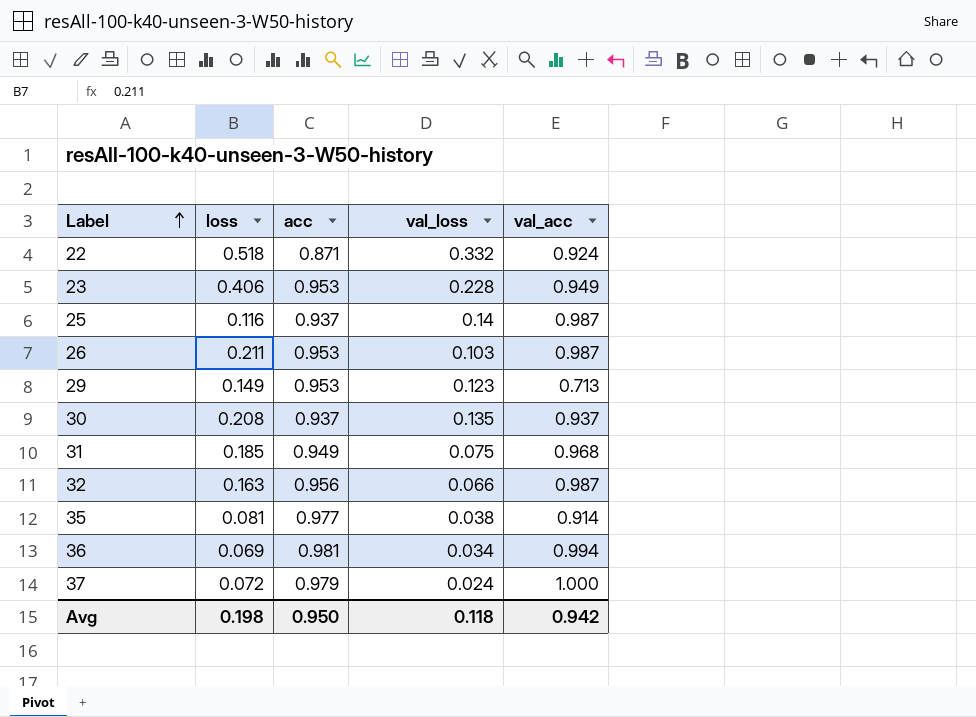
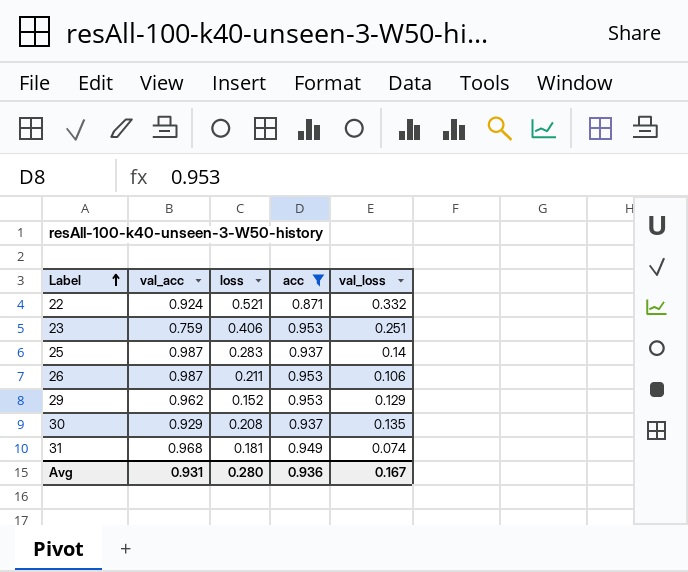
filter: none -> acc <= 0.953
column val_acc | position: 5 -> 2
22 | loss: 0.518 -> 0.521
23 | val_acc: 0.949 -> 0.759
23 | val_loss: 0.228 -> 0.251
25 | loss: 0.116 -> 0.283
26 | val_loss: 0.103 -> 0.106
29 | val_acc: 0.713 -> 0.962
29 | loss: 0.149 -> 0.152
29 | val_loss: 0.123 -> 0.129
30 | val_acc: 0.937 -> 0.929
31 | loss: 0.185 -> 0.181
31 | val_loss: 0.075 -> 0.074
Avg | val_acc: 0.942 -> 0.931
Avg | loss: 0.198 -> 0.280
Avg | acc: 0.950 -> 0.936
Avg | val_loss: 0.118 -> 0.167

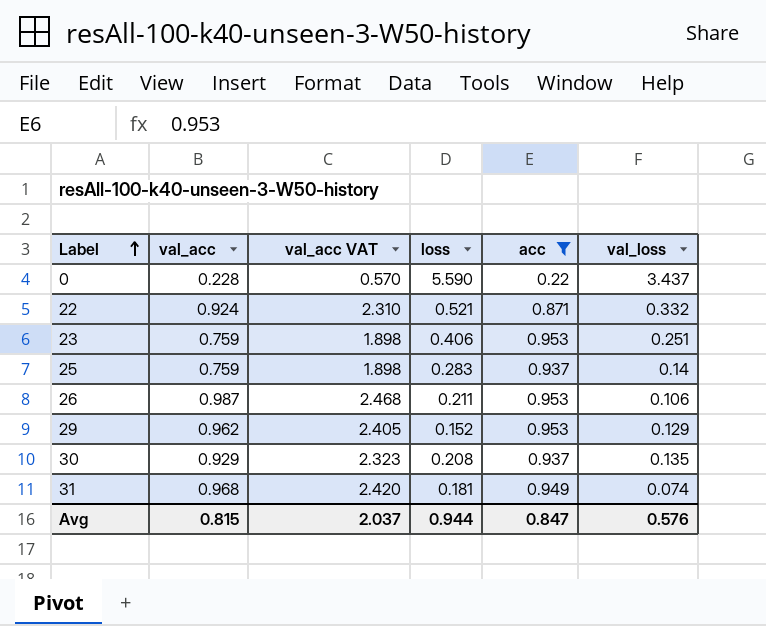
column val_acc VAT | formula: none -> [val_acc] * 2.5
row 0: none -> 0.228 | 0.570 | 5.590 | 0.22 | 3.437
25 | val_acc: 0.987 -> 0.759
Avg | val_acc: 0.931 -> 0.815
Avg | loss: 0.280 -> 0.944
Avg | acc: 0.936 -> 0.847
Avg | val_loss: 0.167 -> 0.576

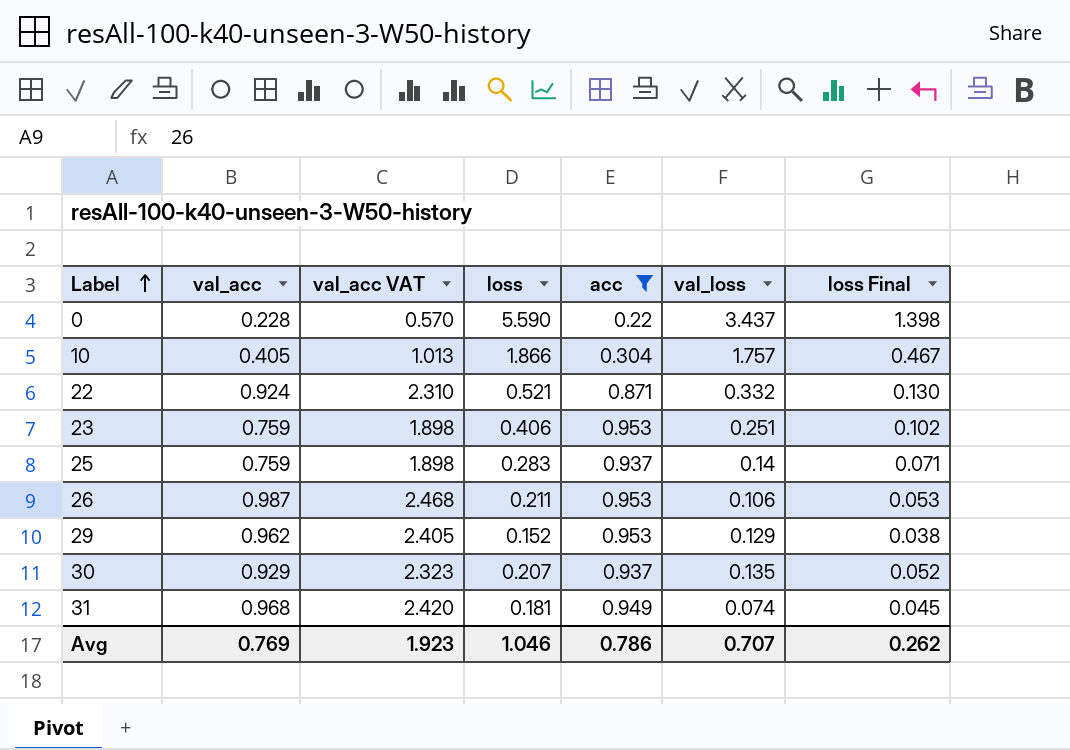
column loss Final | formula: none -> [loss] * 0.25
row 10: none -> 0.405 | 1.013 | 1.866 | 0.304 | 1.757 | 0.467
30 | loss: 0.208 -> 0.207
Avg | val_acc: 0.815 -> 0.769
Avg | val_acc VAT: 2.037 -> 1.923
Avg | loss: 0.944 -> 1.046
Avg | acc: 0.847 -> 0.786
Avg | val_loss: 0.576 -> 0.707

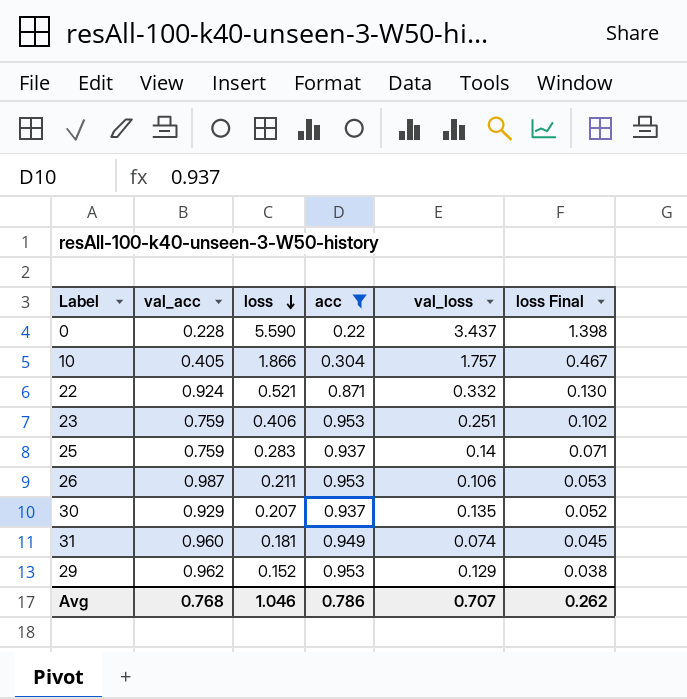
row order: Label ascending -> loss descending
column val_acc VAT | formula: [val_acc] * 2.5 -> none
31 | val_acc: 0.968 -> 0.960
Avg | val_acc: 0.769 -> 0.768

